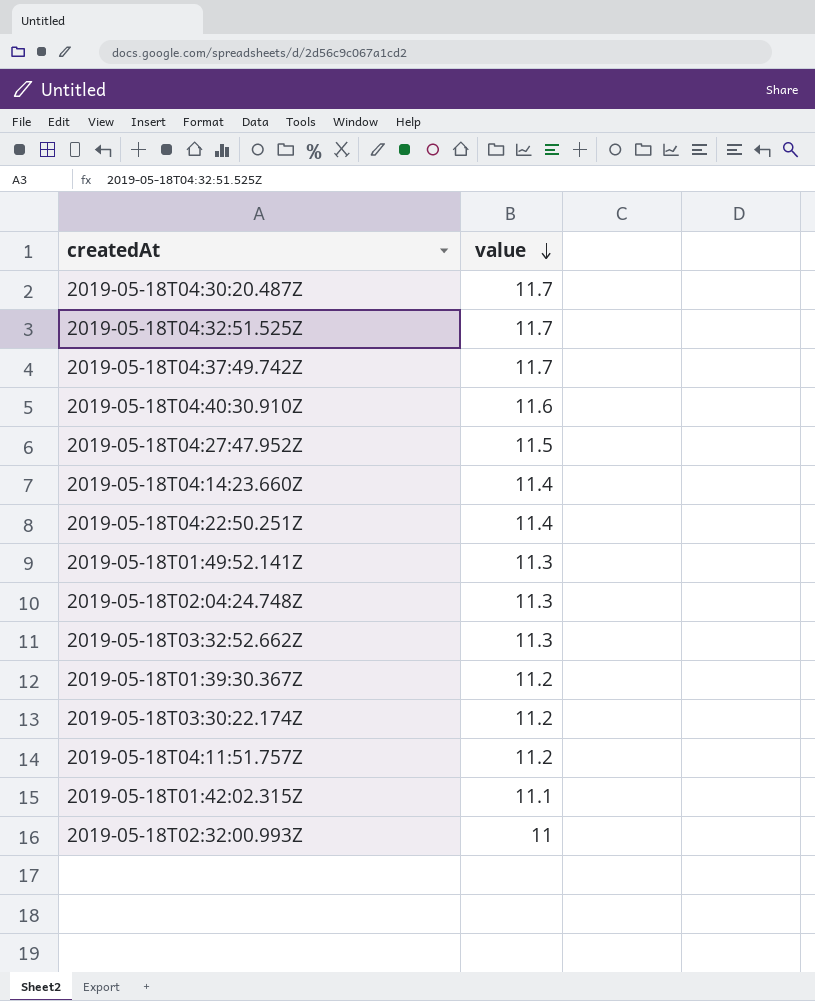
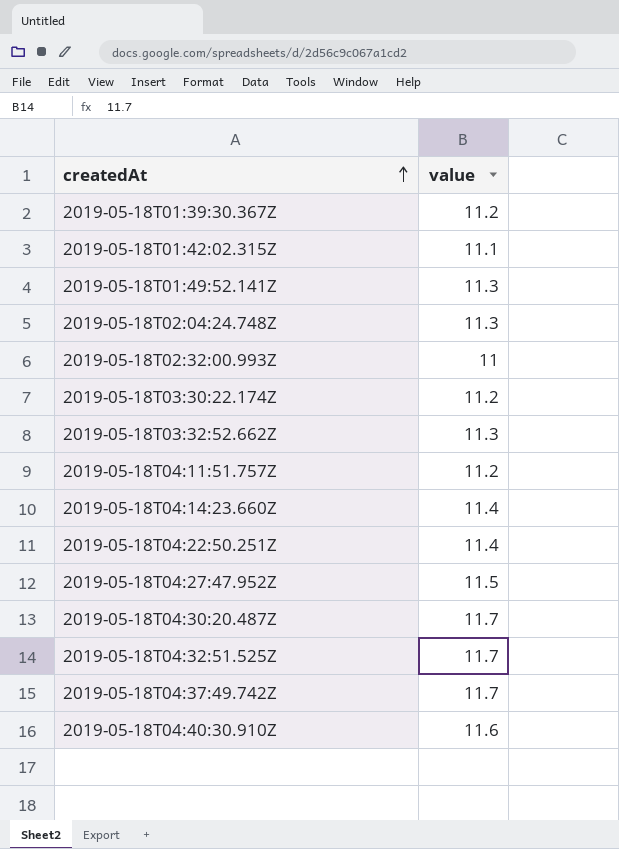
row order: value descending -> createdAt ascending

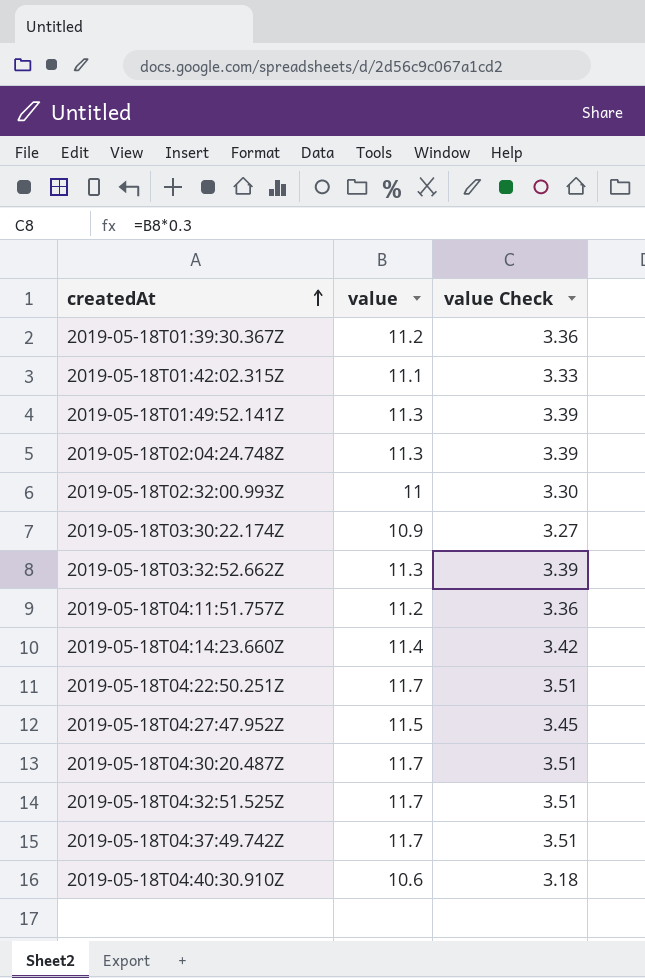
column value Check | formula: none -> [value] * 0.3
2019-05-18T03:30:22.174Z | value: 11.2 -> 10.9
2019-05-18T04:22:50.251Z | value: 11.4 -> 11.7
2019-05-18T04:40:30.910Z | value: 11.6 -> 10.6

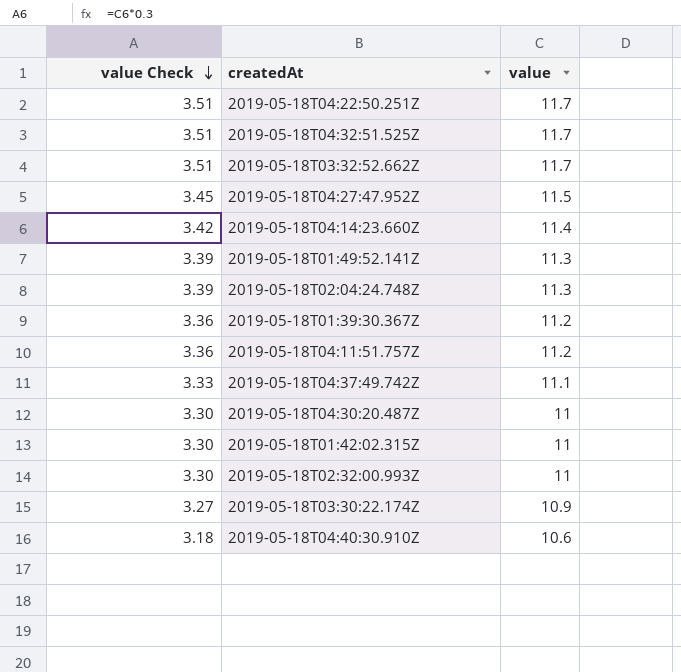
row order: createdAt ascending -> value Check descending
column value Check | position: 3 -> 1
2019-05-18T03:32:52.662Z | value Check: 3.39 -> 3.51
2019-05-18T03:32:52.662Z | value: 11.3 -> 11.7
2019-05-18T04:37:49.742Z | value Check: 3.51 -> 3.33
2019-05-18T04:37:49.742Z | value: 11.7 -> 11.1
2019-05-18T04:30:20.487Z | value Check: 3.51 -> 3.30
2019-05-18T04:30:20.487Z | value: 11.7 -> 11
2019-05-18T01:42:02.315Z | value Check: 3.33 -> 3.30
2019-05-18T01:42:02.315Z | value: 11.1 -> 11

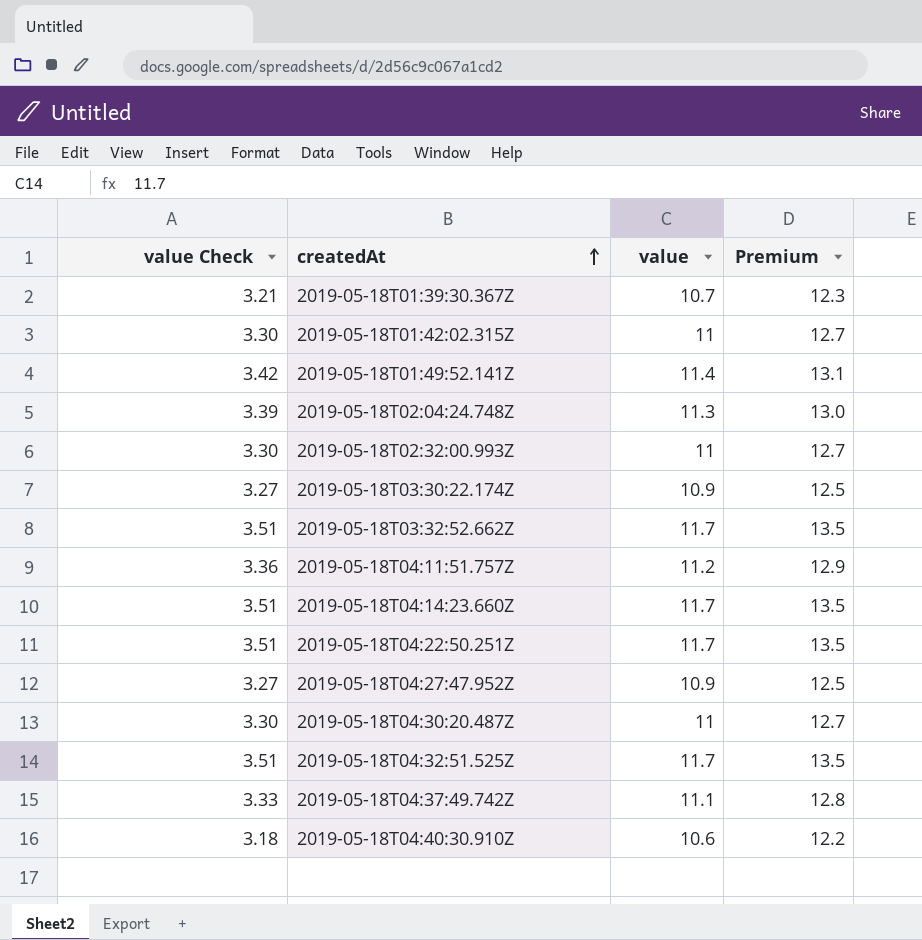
row order: value Check descending -> createdAt ascending
column Premium | formula: none -> [value] * 1.15
2019-05-18T01:39:30.367Z | value Check: 3.36 -> 3.21
2019-05-18T01:39:30.367Z | value: 11.2 -> 10.7
2019-05-18T01:49:52.141Z | value Check: 3.39 -> 3.42
2019-05-18T01:49:52.141Z | value: 11.3 -> 11.4
2019-05-18T04:14:23.660Z | value Check: 3.42 -> 3.51
2019-05-18T04:14:23.660Z | value: 11.4 -> 11.7
2019-05-18T04:27:47.952Z | value Check: 3.45 -> 3.27
2019-05-18T04:27:47.952Z | value: 11.5 -> 10.9

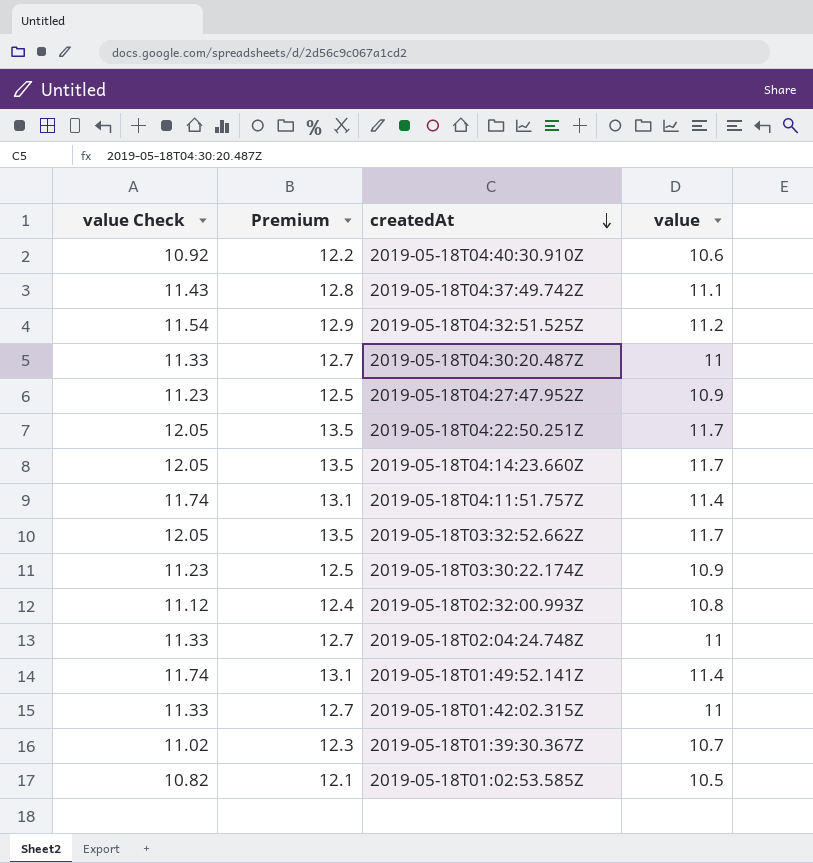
row order: createdAt ascending -> createdAt descending
column value Check | formula: [value] * 0.3 -> [value] * 1.03
column Premium | position: 4 -> 2
2019-05-18T04:32:51.525Z | Premium: 13.5 -> 12.9
2019-05-18T04:32:51.525Z | value: 11.7 -> 11.2
2019-05-18T04:11:51.757Z | Premium: 12.9 -> 13.1
2019-05-18T04:11:51.757Z | value: 11.2 -> 11.4
2019-05-18T02:32:00.993Z | Premium: 12.7 -> 12.4
2019-05-18T02:32:00.993Z | value: 11 -> 10.8
2019-05-18T02:04:24.748Z | Premium: 13.0 -> 12.7
2019-05-18T02:04:24.748Z | value: 11.3 -> 11
row 2019-05-18T01:02:53.585Z: none -> 10.82 | 12.1 | 10.5

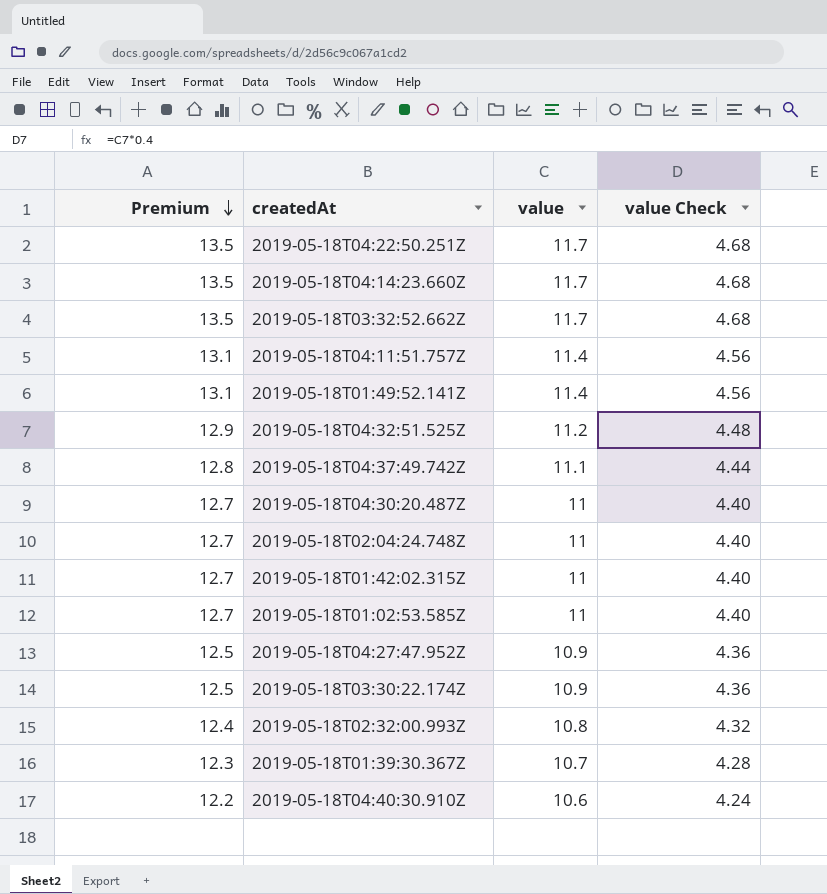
row order: createdAt descending -> Premium descending
column value Check | formula: [value] * 1.03 -> [value] * 0.4
column value Check | position: 1 -> 4
2019-05-18T01:02:53.585Z | Premium: 12.1 -> 12.7
2019-05-18T01:02:53.585Z | value: 10.5 -> 11

